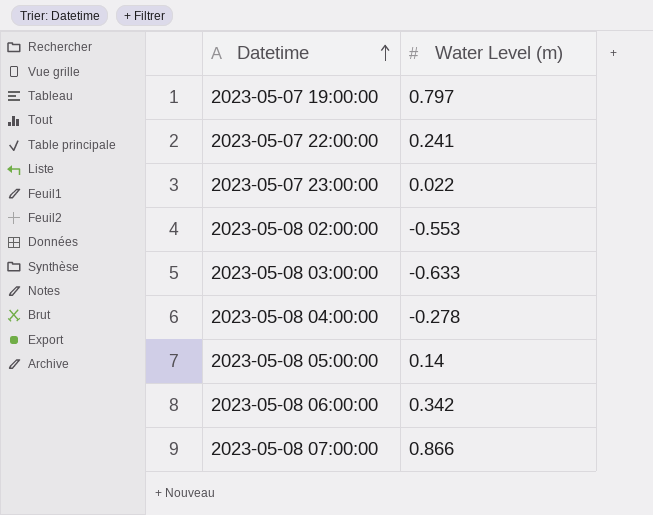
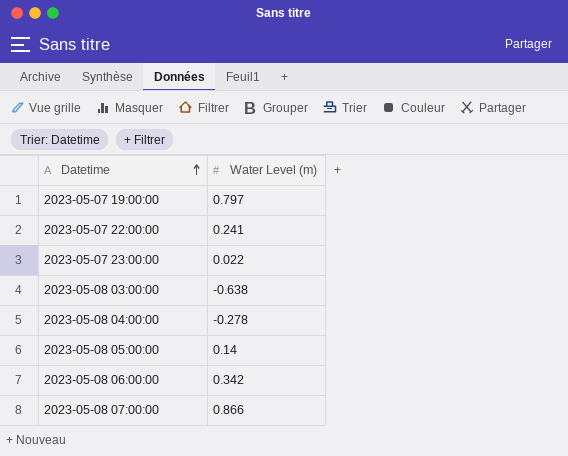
row 2023-05-08 02:00:00: -0.553 -> none
2023-05-08 03:00:00 | Water Level (m): -0.633 -> -0.638

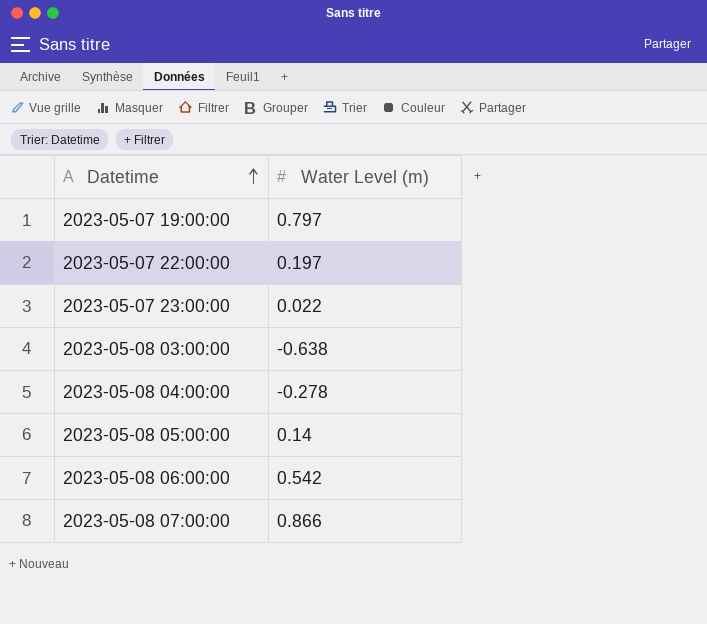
2023-05-07 22:00:00 | Water Level (m): 0.241 -> 0.197
2023-05-08 06:00:00 | Water Level (m): 0.342 -> 0.542

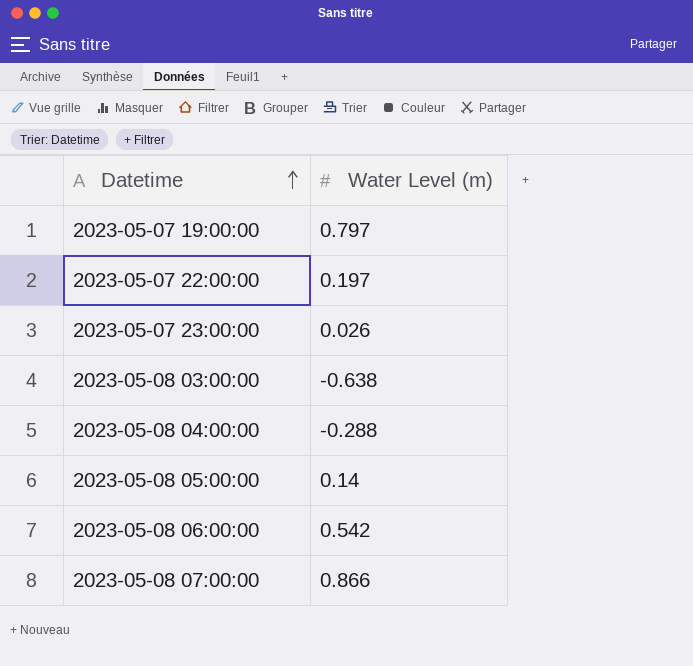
2023-05-07 23:00:00 | Water Level (m): 0.022 -> 0.026
2023-05-08 04:00:00 | Water Level (m): -0.278 -> -0.288

